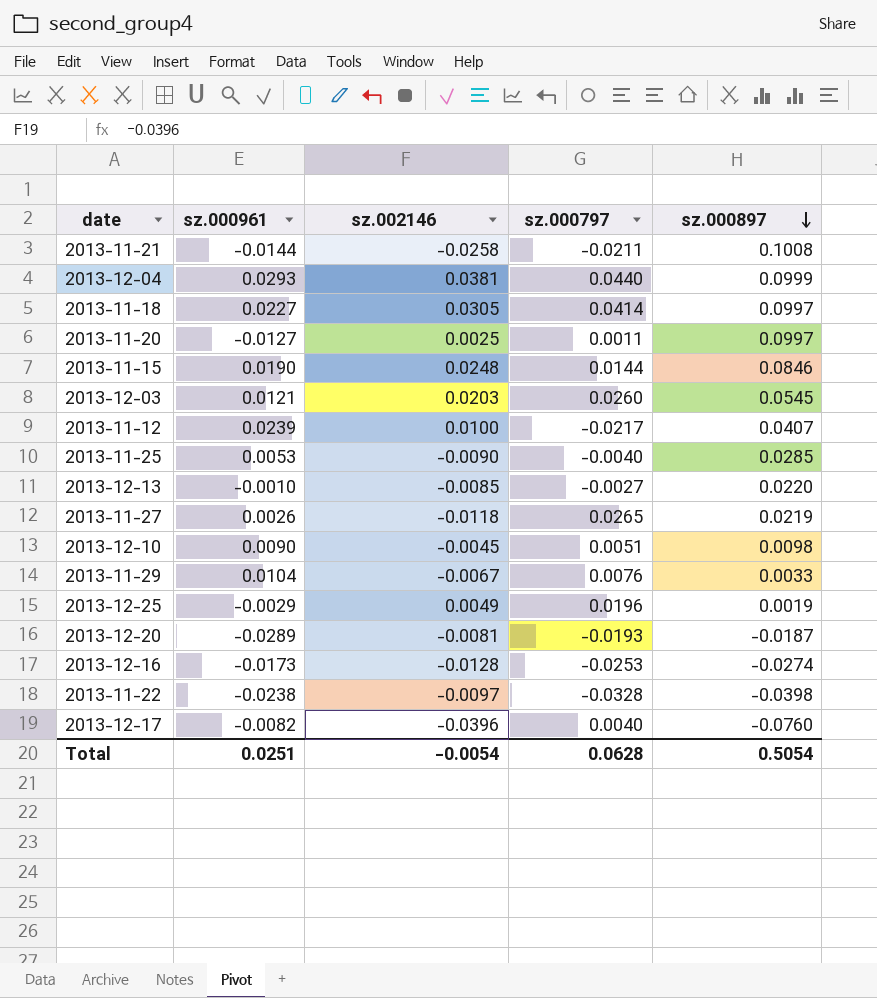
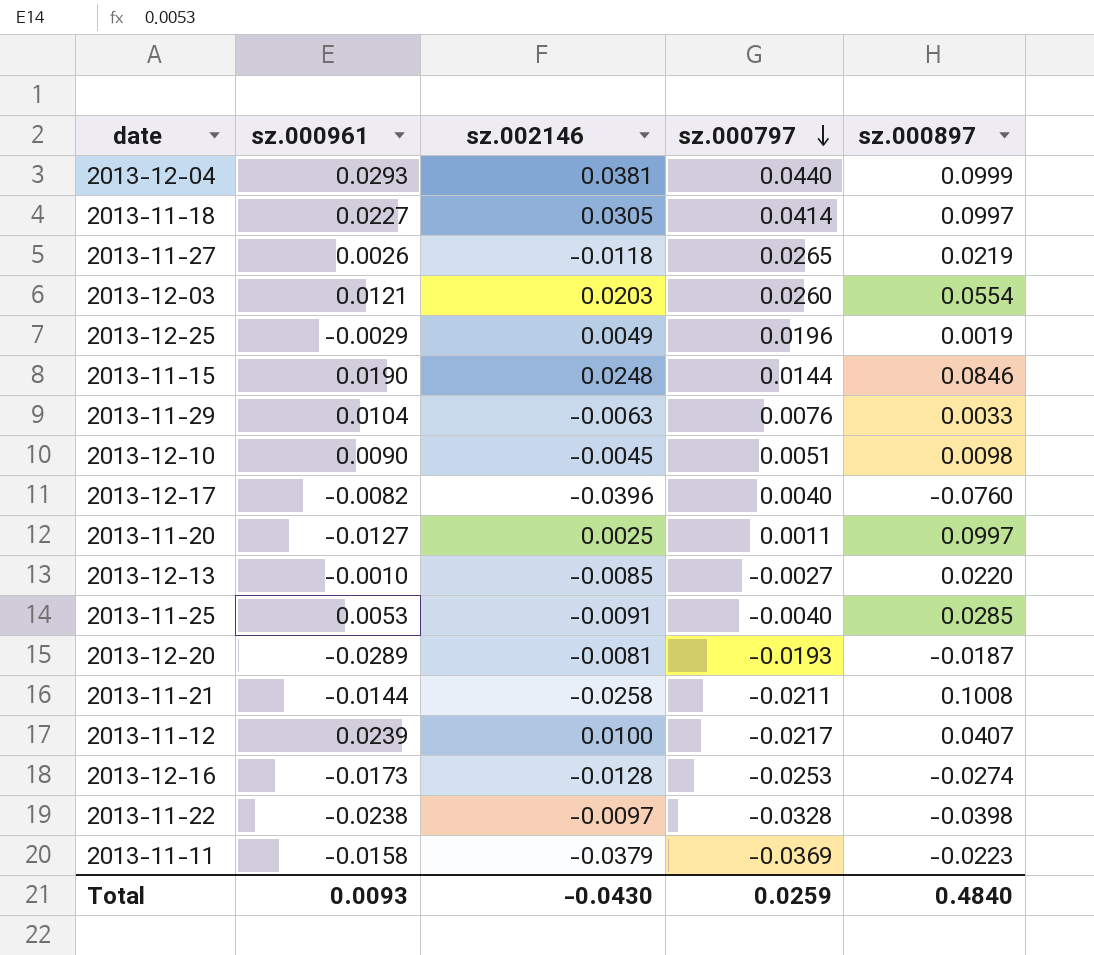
row order: sz.000897 descending -> sz.000797 descending
2013-12-03 | sz.000897: 0.0545 -> 0.0554
2013-11-29 | sz.002146: -0.0067 -> -0.0063
2013-11-25 | sz.002146: -0.0090 -> -0.0091
row 2013-11-11: none -> -0.0158 | -0.0379 | -0.0369 | -0.0223
Total | sz.000961: 0.0251 -> 0.0093
Total | sz.002146: -0.0054 -> -0.0430
Total | sz.000797: 0.0628 -> 0.0259
Total | sz.000897: 0.5054 -> 0.4840

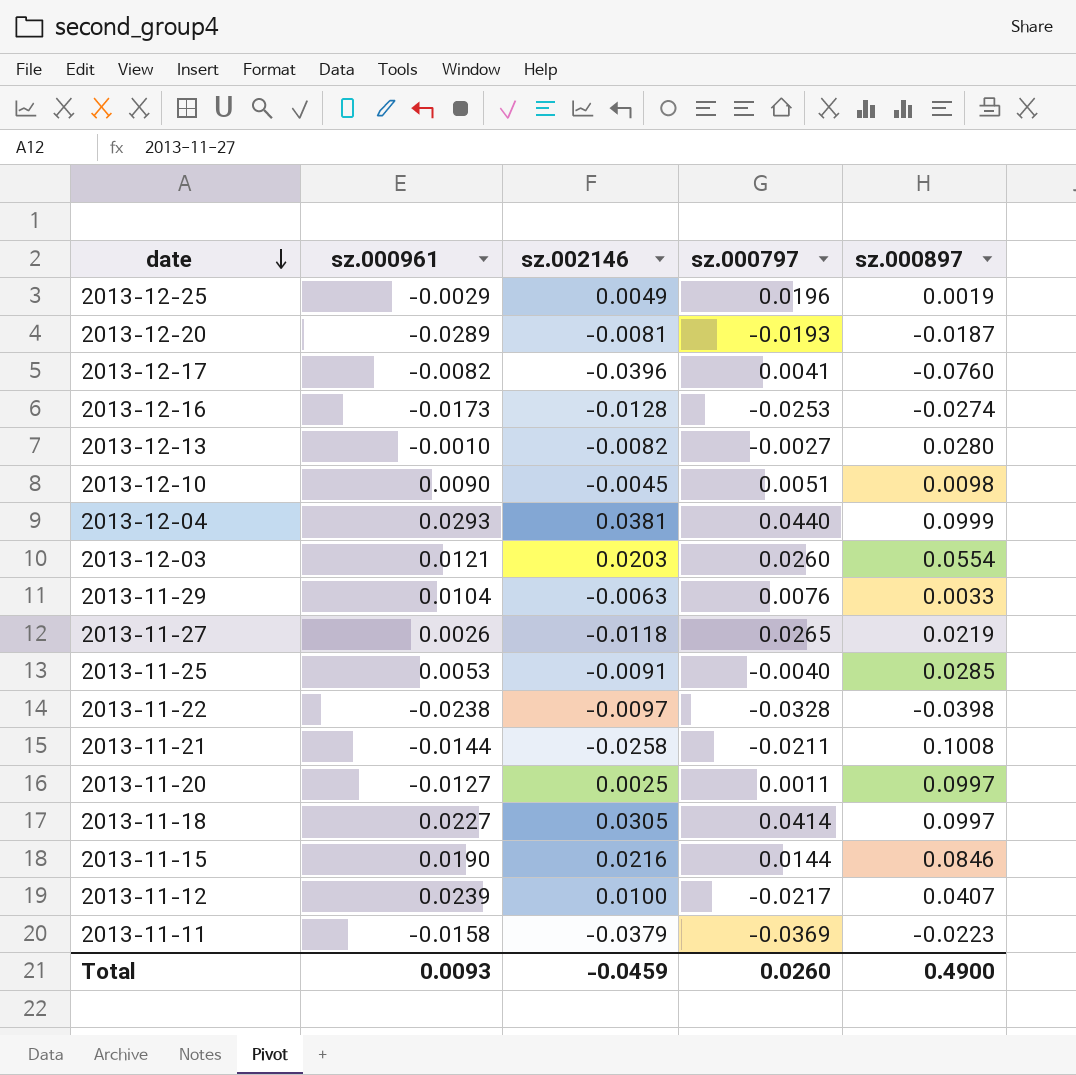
row order: sz.000797 descending -> date descending
2013-12-17 | sz.000797: 0.0040 -> 0.0041
2013-12-13 | sz.002146: -0.0085 -> -0.0082
2013-12-13 | sz.000897: 0.0220 -> 0.0280
2013-11-15 | sz.002146: 0.0248 -> 0.0216
Total | sz.002146: -0.0430 -> -0.0459
Total | sz.000797: 0.0259 -> 0.0260
Total | sz.000897: 0.4840 -> 0.4900

